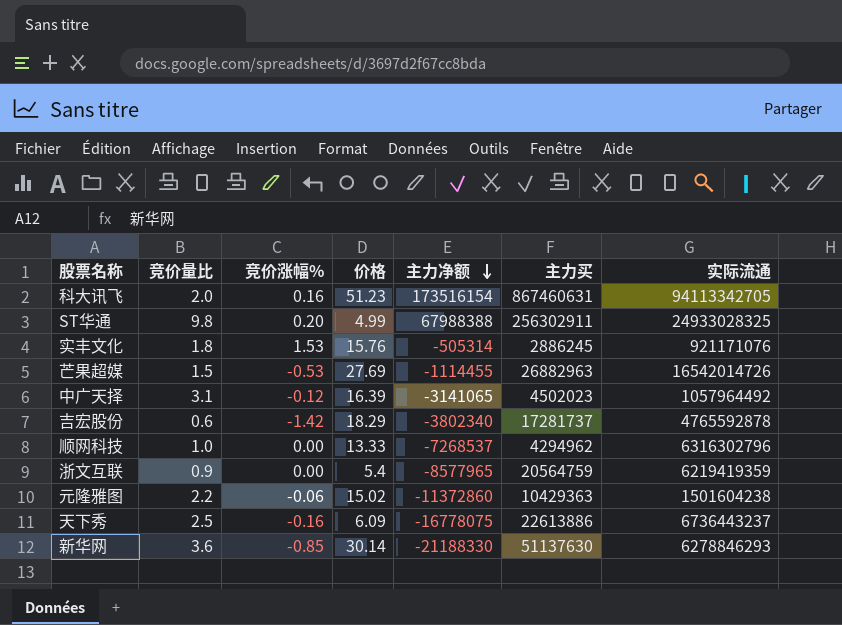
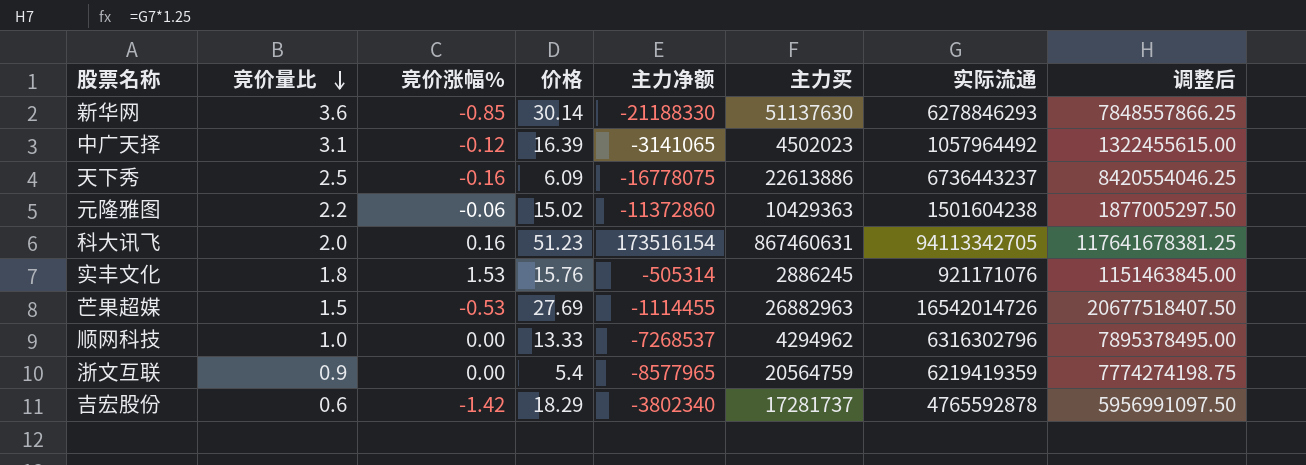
row order: 主力净额 descending -> 竞价量比 descending
column 调整后 | formula: none -> [实际流通] * 1.25
row ST华通: 9.8 | 0.20 | 4.99 | 67988388 | 256302911 | 24933028325 -> none

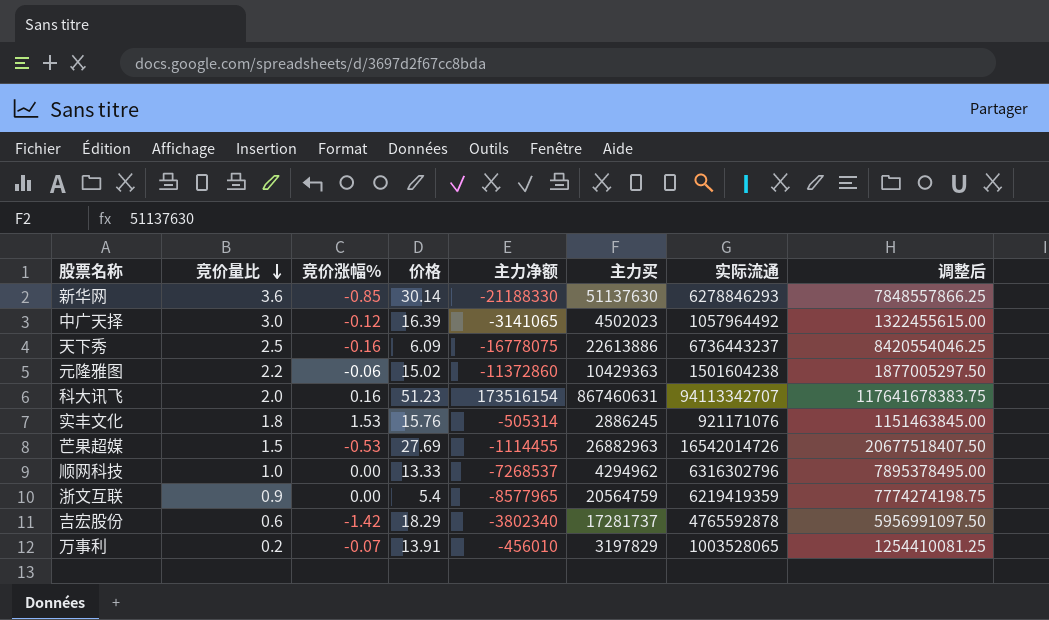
中广天择 | 竞价量比: 3.1 -> 3.0
科大讯飞 | 实际流通: 94113342705 -> 94113342707
科大讯飞 | 调整后: 117641678381.25 -> 117641678383.75
row 万事利: none -> 0.2 | -0.07 | 13.91 | -456010 | 3197829 | 1003528065 | 1254410081.25

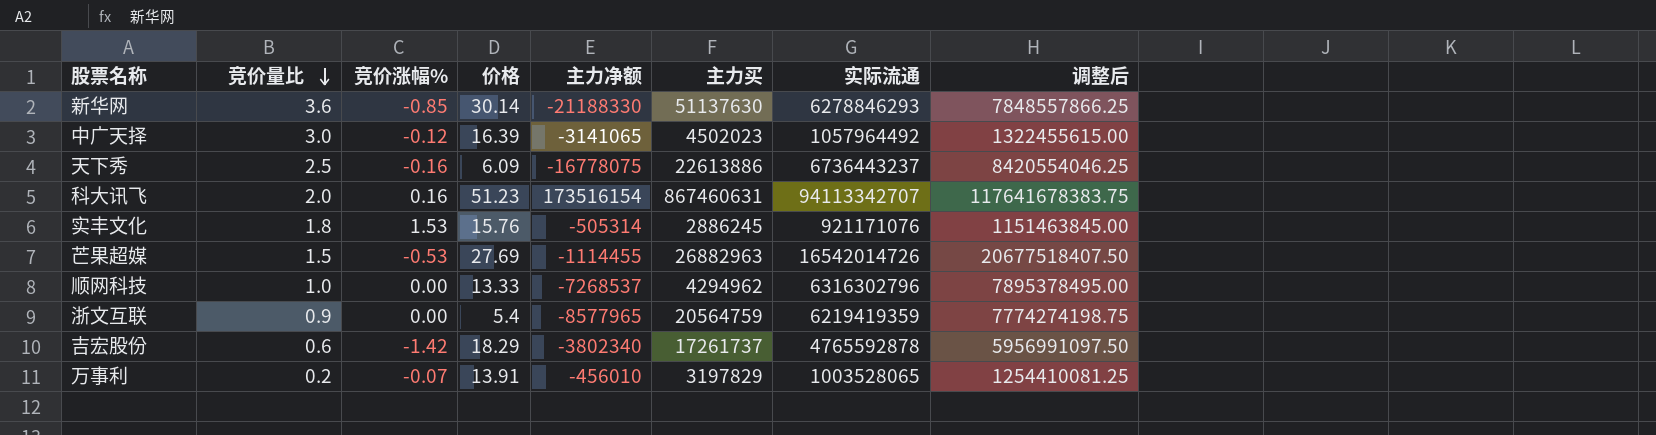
row 元隆雅图: 2.2 | -0.06 | 15.02 | -11372860 | 10429363 | 1501604238 | 1877005297.50 -> none
吉宏股份 | 主力买: 17281737 -> 17261737

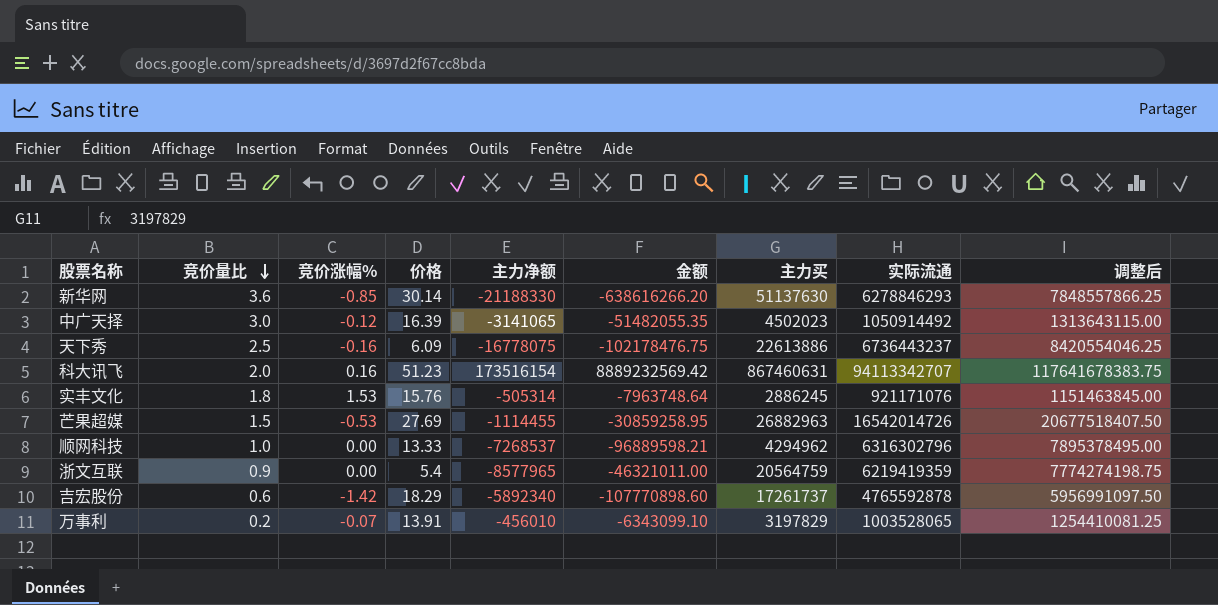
column 金额 | formula: none -> [价格] * [主力净额]
中广天择 | 实际流通: 1057964492 -> 1050914492
中广天择 | 调整后: 1322455615.00 -> 1313643115.00
吉宏股份 | 主力净额: -3802340 -> -5892340

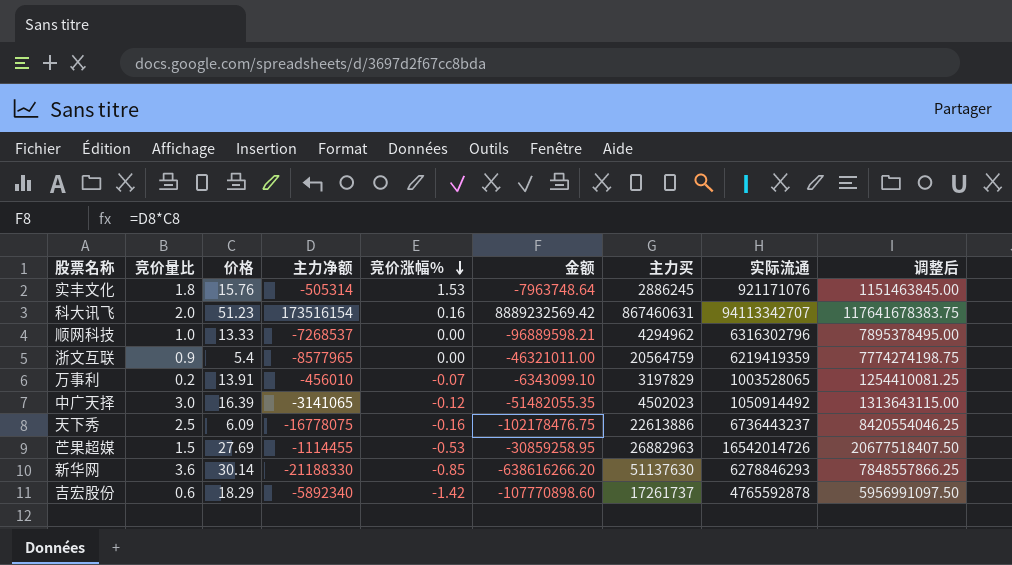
row order: 竞价量比 descending -> 竞价涨幅% descending
column 竞价涨幅% | position: 3 -> 5

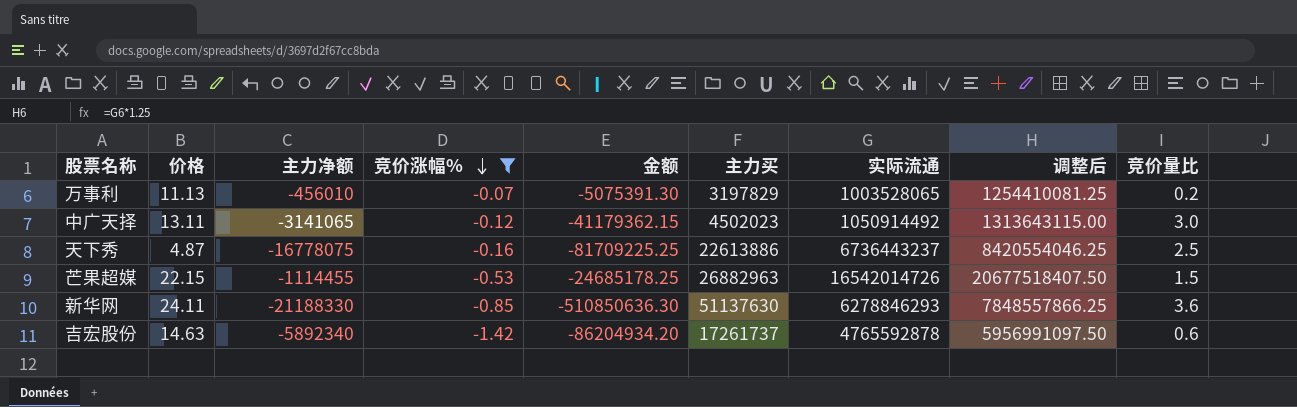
filter: none -> 竞价涨幅% <= -0.07
column 竞价量比 | position: 2 -> 9
万事利 | 价格: 13.91 -> 11.13
万事利 | 金额: -6343099.10 -> -5075391.30
中广天择 | 价格: 16.39 -> 13.11
中广天择 | 金额: -51482055.35 -> -41179362.15
天下秀 | 价格: 6.09 -> 4.87
天下秀 | 金额: -102178476.75 -> -81709225.25
芒果超媒 | 价格: 27.69 -> 22.15
芒果超媒 | 金额: -30859258.95 -> -24685178.25
新华网 | 价格: 30.14 -> 24.11
新华网 | 金额: -638616266.20 -> -510850636.30
吉宏股份 | 价格: 18.29 -> 14.63
吉宏股份 | 金额: -107770898.60 -> -86204934.20

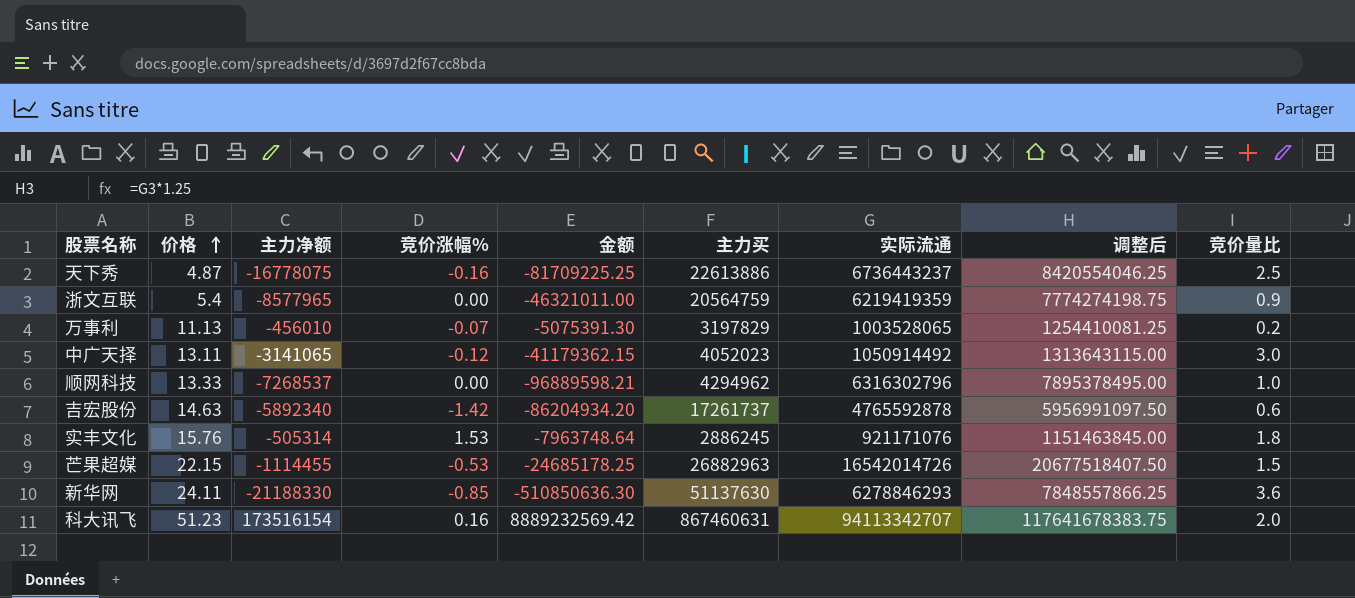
filter: 竞价涨幅% <= -0.07 -> none
row order: 竞价涨幅% descending -> 价格 ascending
中广天择 | 主力买: 4502023 -> 4052023

